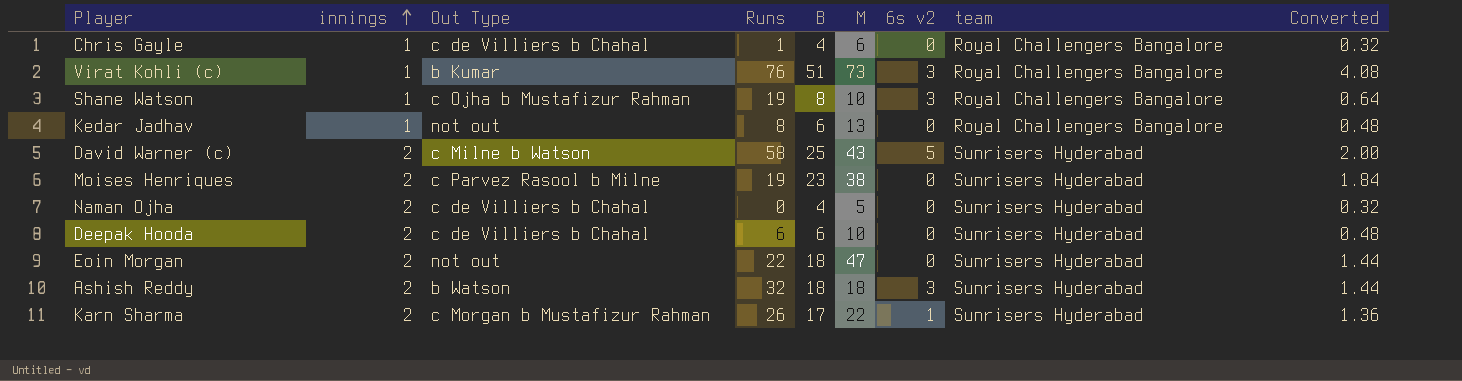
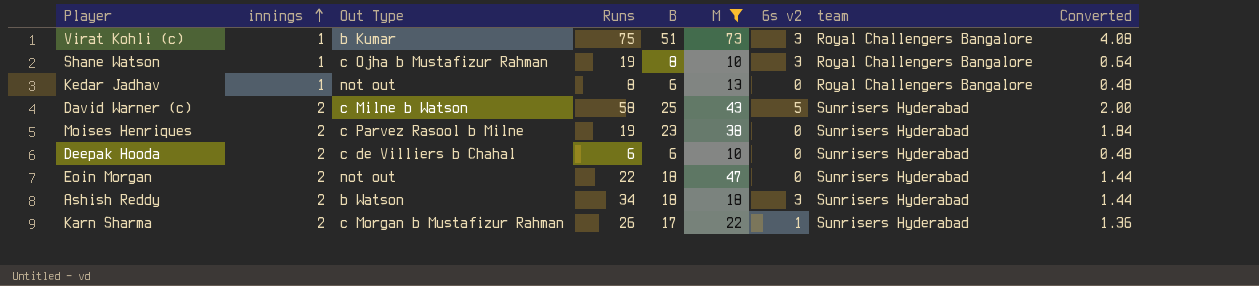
filter: none -> M >= 10
Virat Kohli (c) | Runs: 76 -> 75
Ashish Reddy | Runs: 32 -> 34

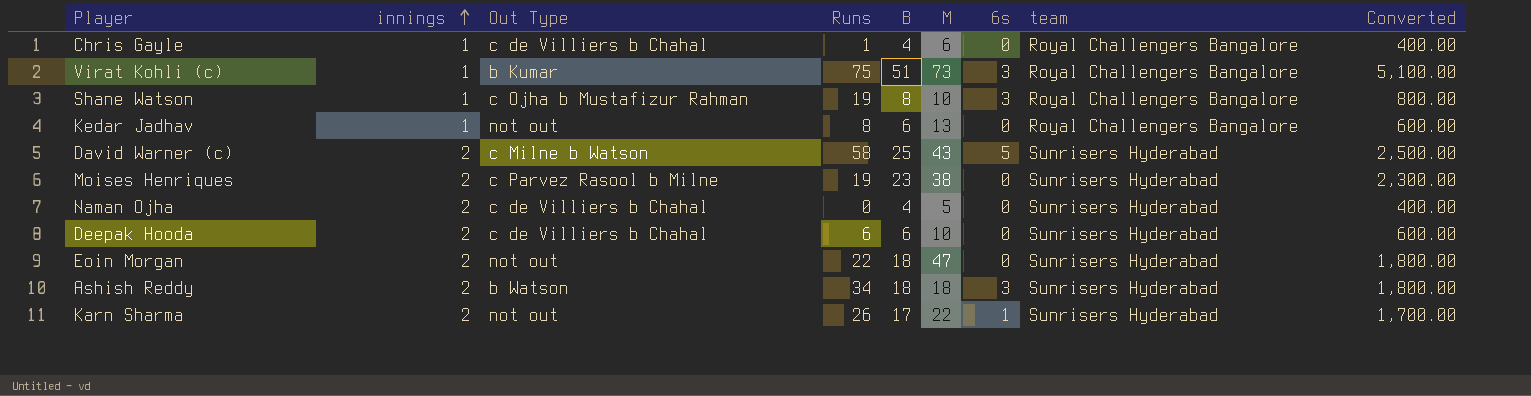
filter: M >= 10 -> none
column name: 6s v2 -> 6s
column Converted | formula: [B] * 0.08 -> [B] * 100
Karn Sharma | Out Type: c Morgan b Mustafizur Rahman -> not out

